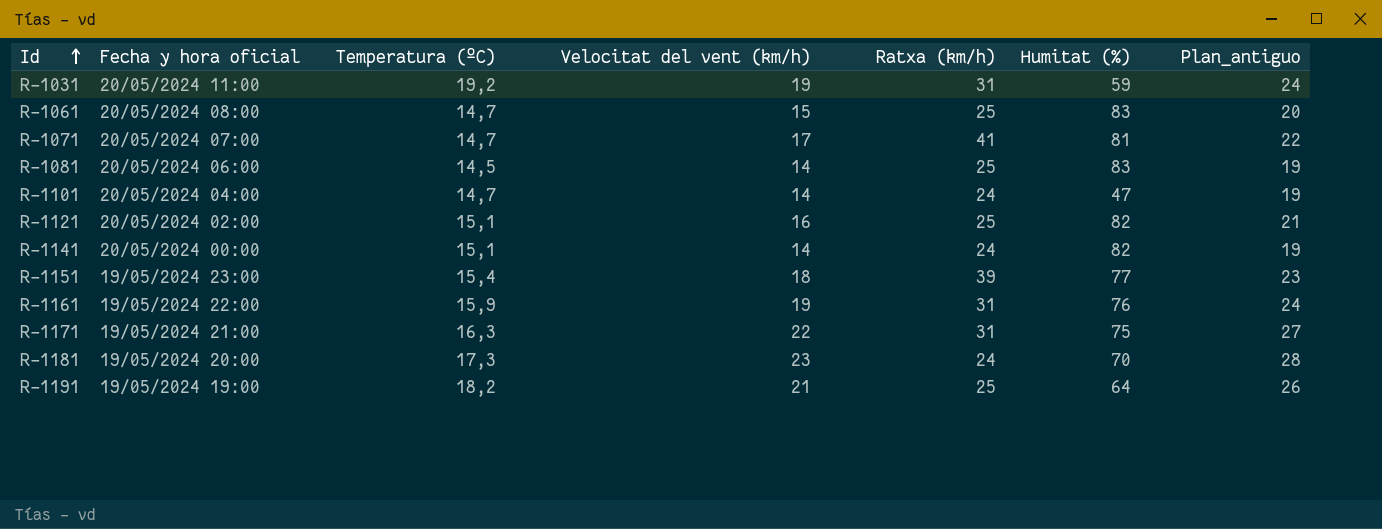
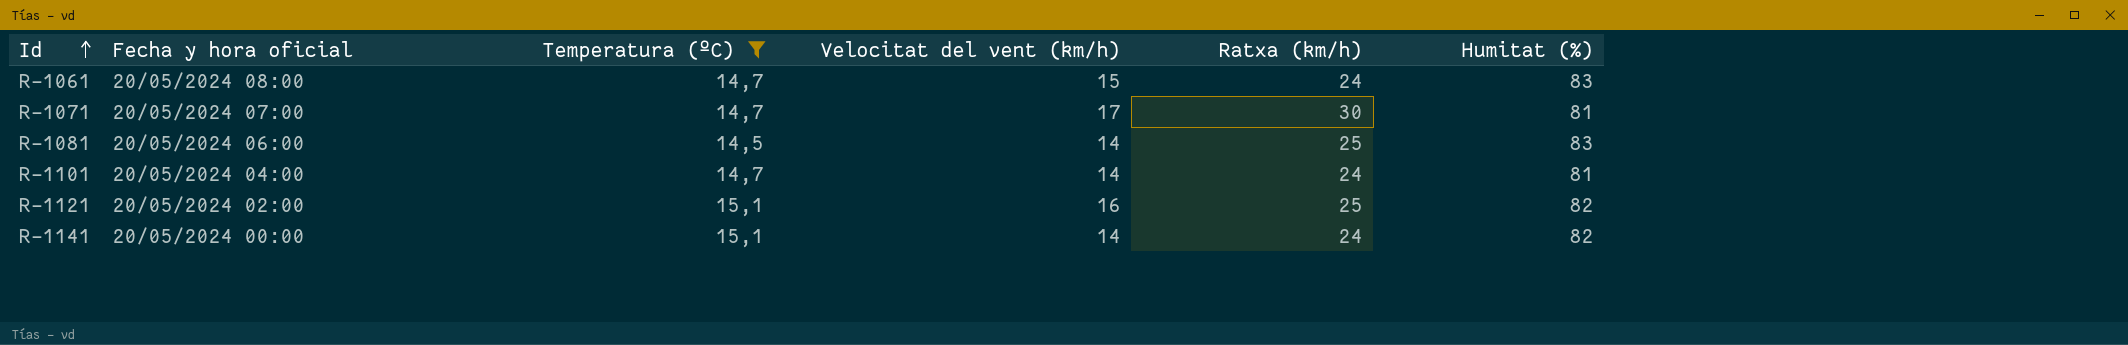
filter: none -> Temperatura (ºC) <= 15,1
column Plan_antiguo | formula: [Velocitat del vent (km/h)] + 5 -> none
R-1061 | Ratxa (km/h): 25 -> 24
R-1071 | Ratxa (km/h): 41 -> 30
R-1101 | Humitat (%): 47 -> 81

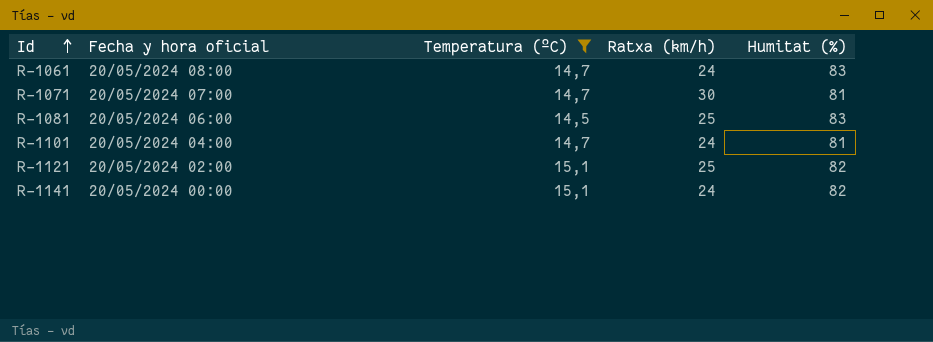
column Velocitat del vent (km/h) | position: 4 -> none

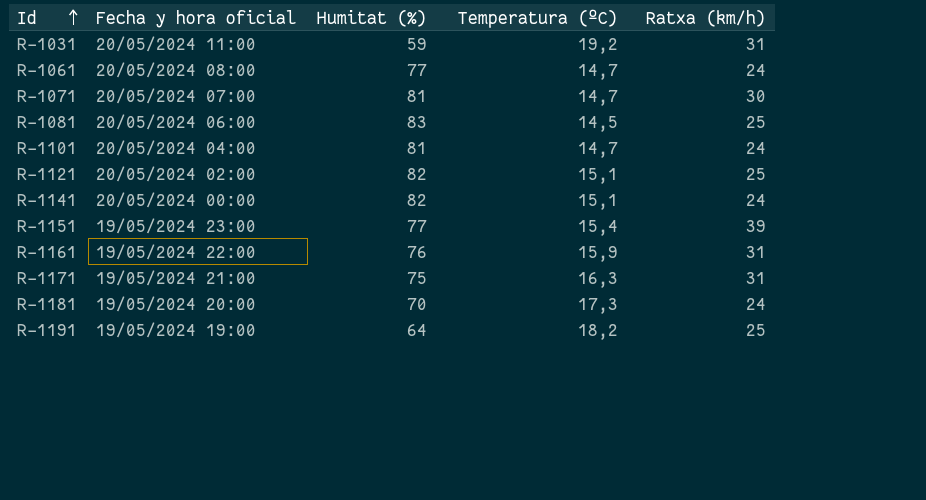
filter: Temperatura (ºC) <= 15,1 -> none
column Humitat (%) | position: 5 -> 3
R-1061 | Humitat (%): 83 -> 77

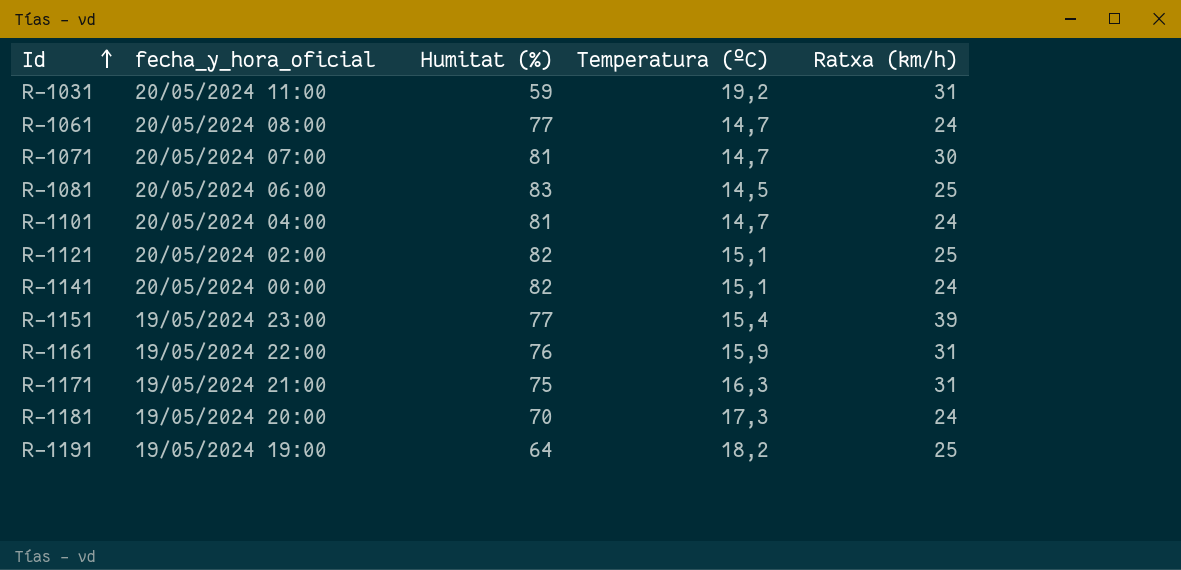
column name: Fecha y hora oficial -> fecha_y_hora_oficial

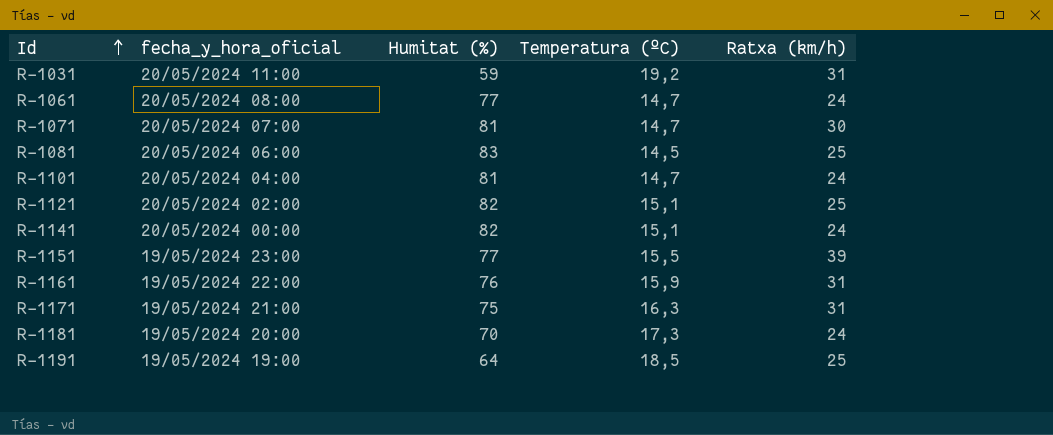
R-1151 | Temperatura (ºC): 15,4 -> 15,5
R-1191 | Temperatura (ºC): 18,2 -> 18,5

